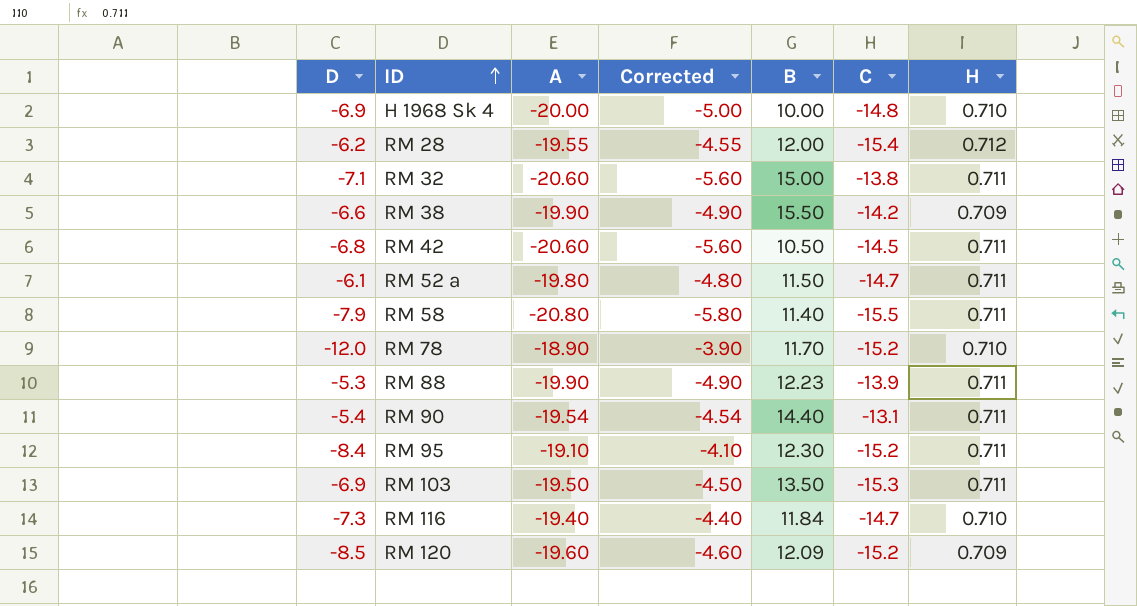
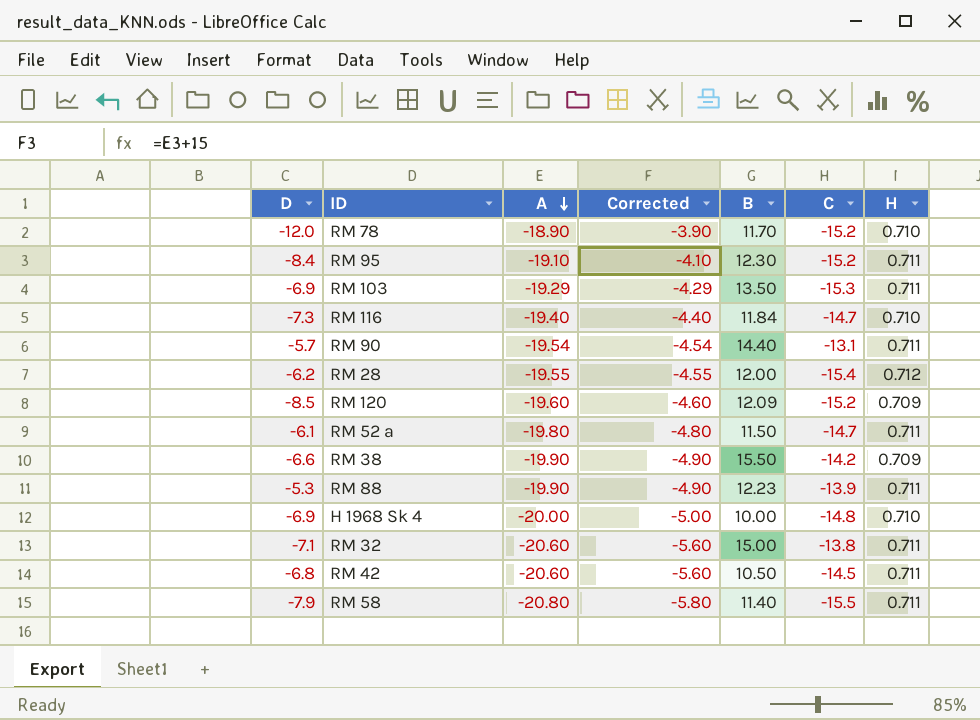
row order: ID ascending -> A descending
RM 103 | A: -19.50 -> -19.29
RM 103 | Corrected: -4.50 -> -4.29
RM 90 | D: -5.4 -> -5.7

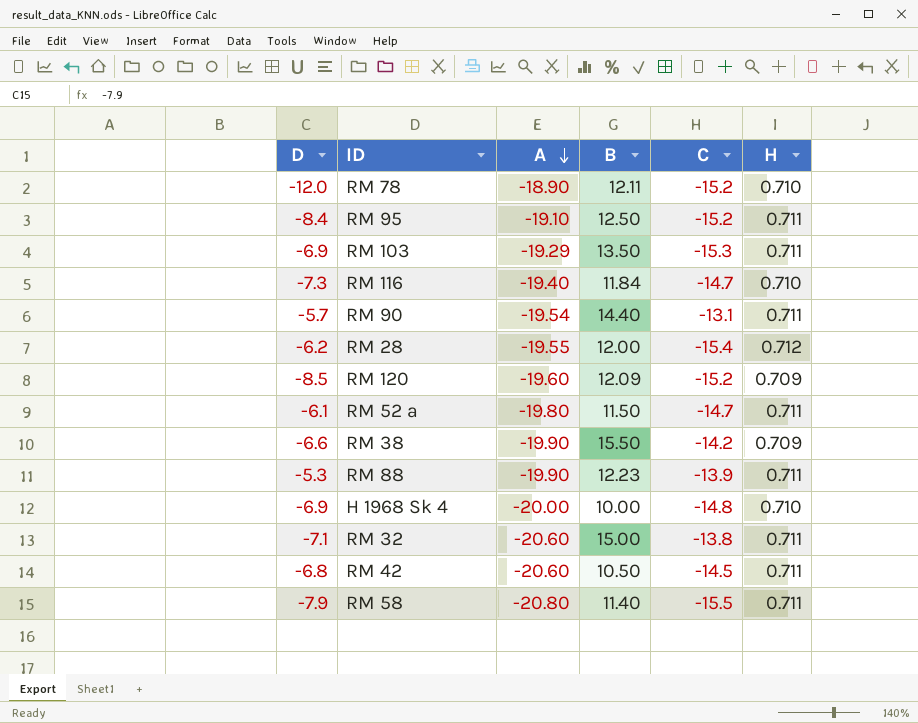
column Corrected | formula: [A] + 15 -> none
RM 78 | B: 11.70 -> 12.11
RM 95 | B: 12.30 -> 12.50

